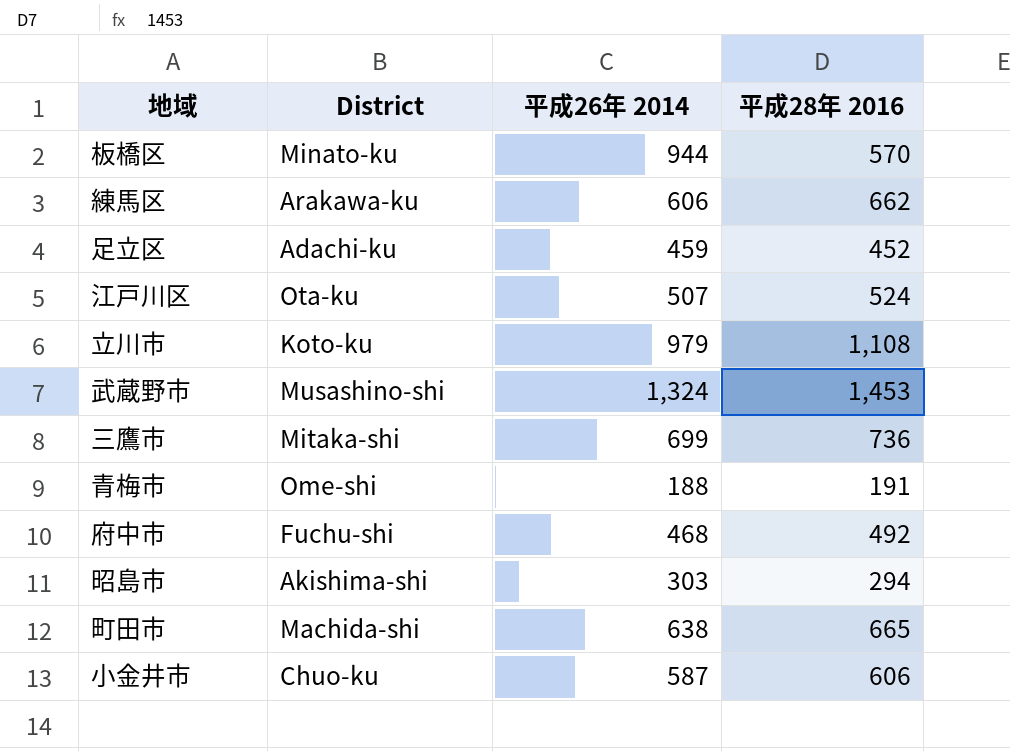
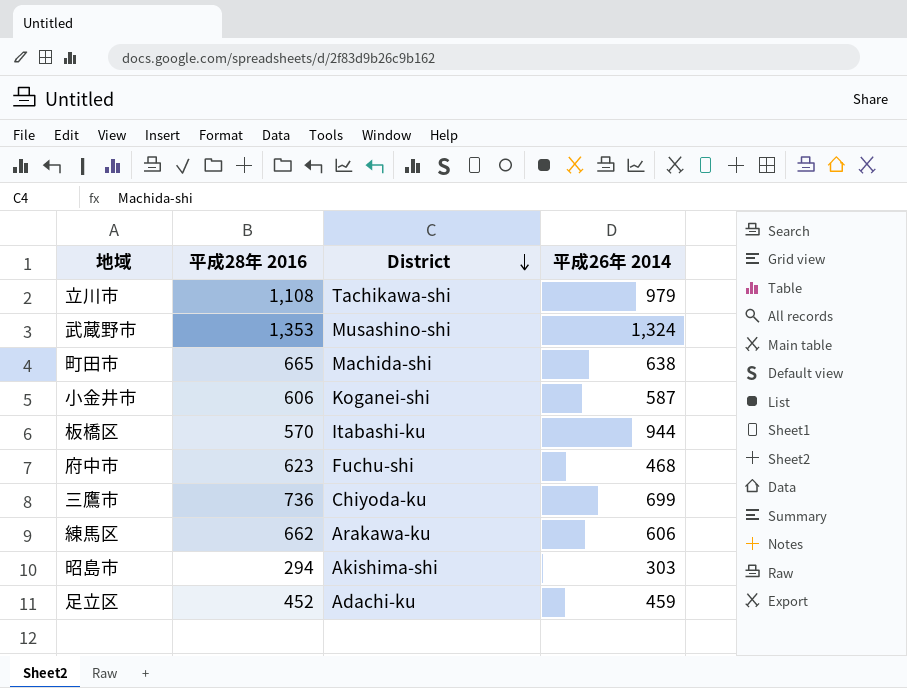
row order: none -> District descending
column 平成28年 2016 | position: 4 -> 2
row 江戸川区: Ota-ku | 507 | 524 -> none
row 青梅市: Ome-shi | 188 | 191 -> none
立川市 | District: Koto-ku -> Tachikawa-shi
武蔵野市 | 平成28年 2016: 1,453 -> 1,353
小金井市 | District: Chuo-ku -> Koganei-shi
板橋区 | District: Minato-ku -> Itabashi-ku
府中市 | 平成28年 2016: 492 -> 623
三鷹市 | District: Mitaka-shi -> Chiyoda-ku

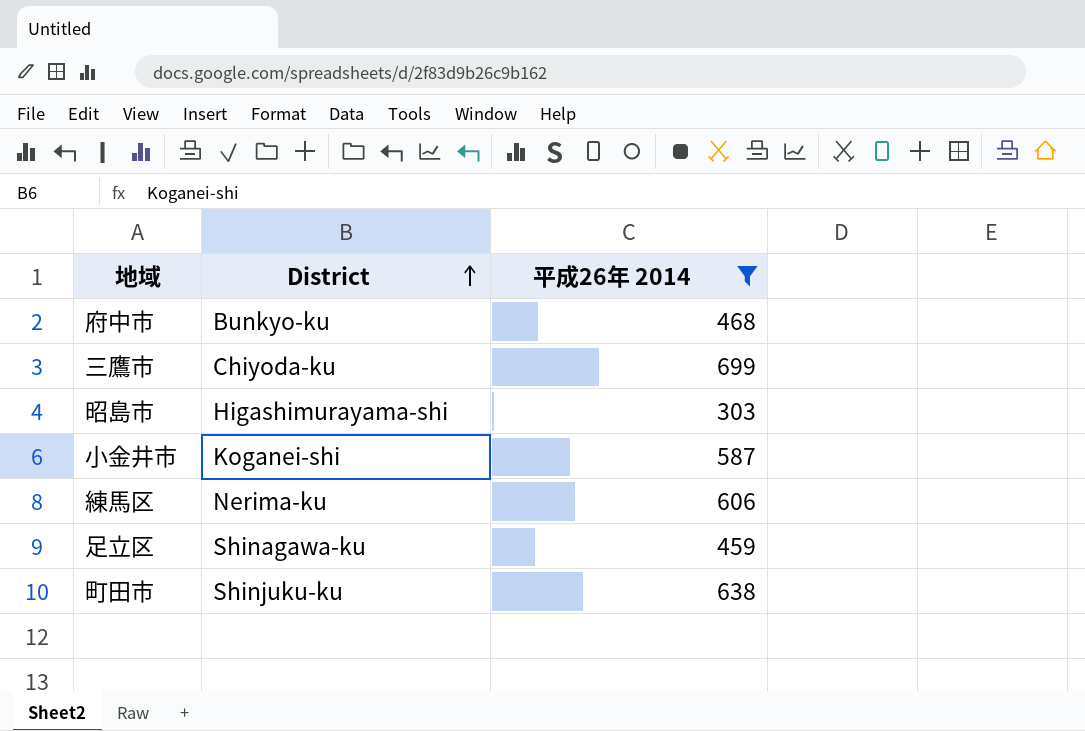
filter: none -> 平成26年 2014 <= 699
row order: District descending -> District ascending
column 平成28年 2016 | position: 2 -> none
府中市 | District: Fuchu-shi -> Bunkyo-ku
昭島市 | District: Akishima-shi -> Higashimurayama-shi
練馬区 | District: Arakawa-ku -> Nerima-ku
足立区 | District: Adachi-ku -> Shinagawa-ku
町田市 | District: Machida-shi -> Shinjuku-ku

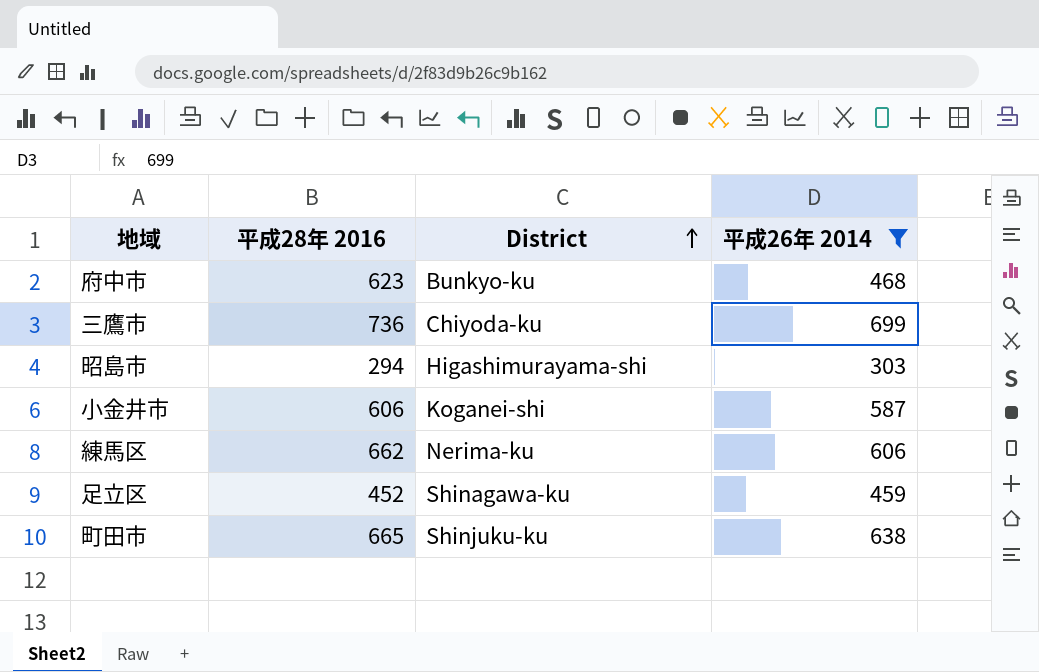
column 平成28年 2016 | position: none -> 2

